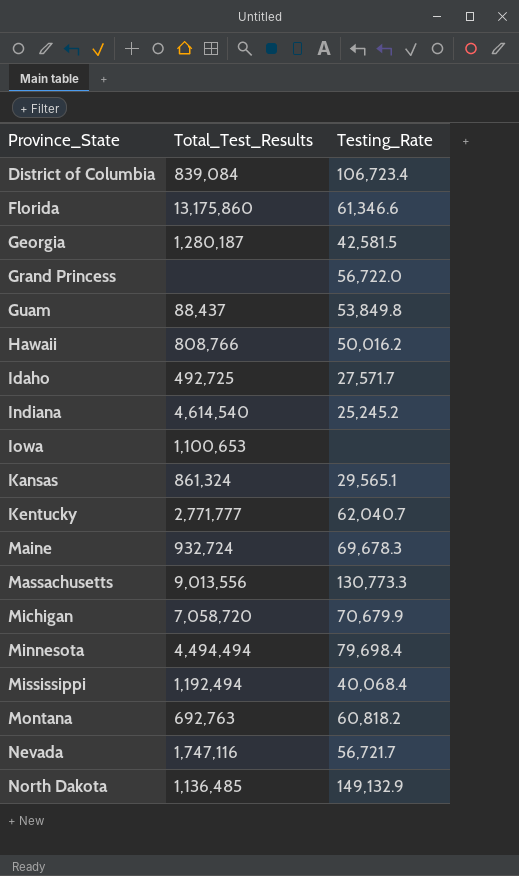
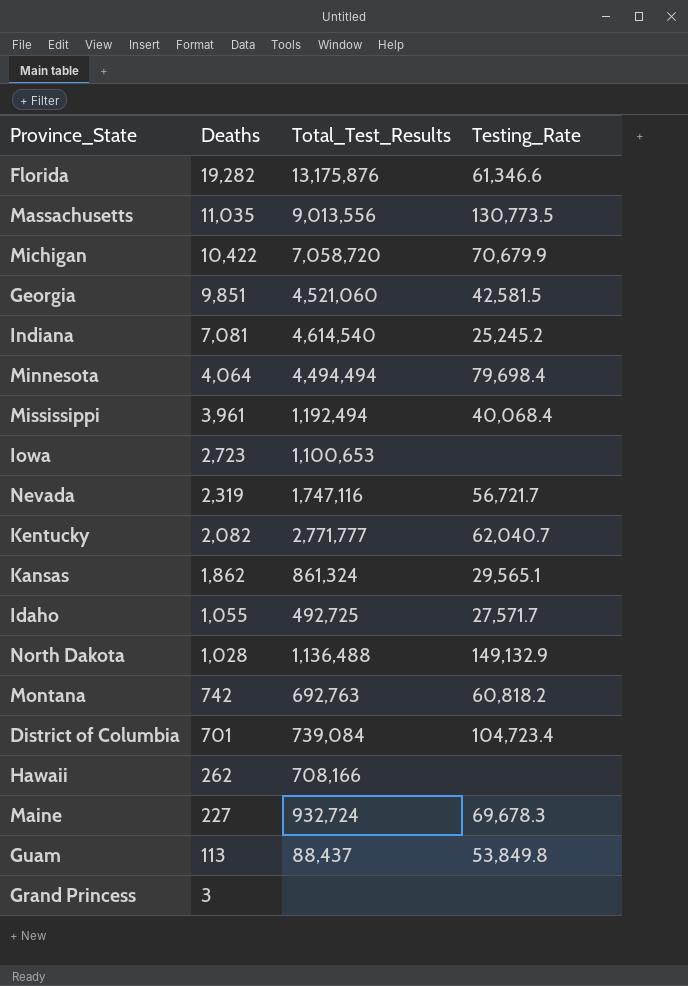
row order: Province_State ascending -> Deaths descending
column Deaths | position: none -> 2
Florida | Total_Test_Results: 13,175,860 -> 13,175,876
Massachusetts | Testing_Rate: 130,773.3 -> 130,773.5
Georgia | Total_Test_Results: 1,280,187 -> 4,521,060
North Dakota | Total_Test_Results: 1,136,485 -> 1,136,488
District of Columbia | Total_Test_Results: 839,084 -> 739,084
District of Columbia | Testing_Rate: 106,723.4 -> 104,723.4
Hawaii | Total_Test_Results: 808,766 -> 708,166
Hawaii | Testing_Rate: 50,016.2 -> none
Grand Princess | Testing_Rate: 56,722.0 -> none

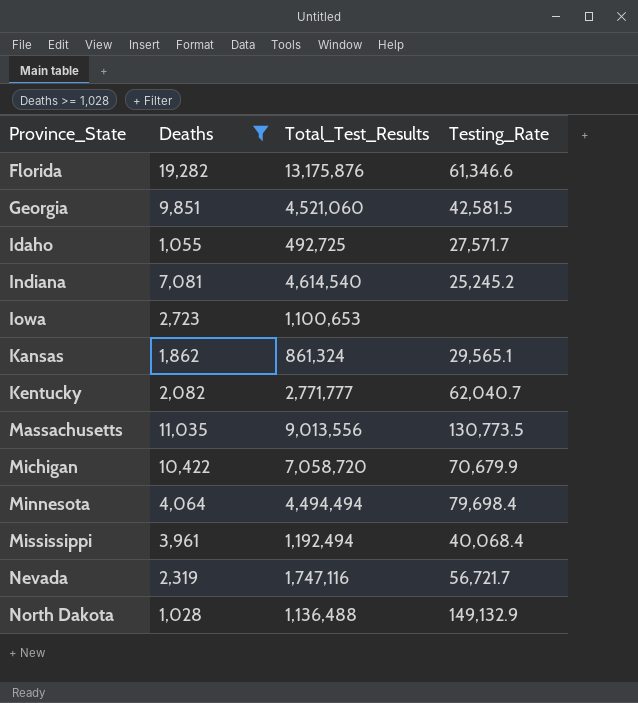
filter: none -> Deaths >= 1,028
row order: Deaths descending -> Province_State ascending

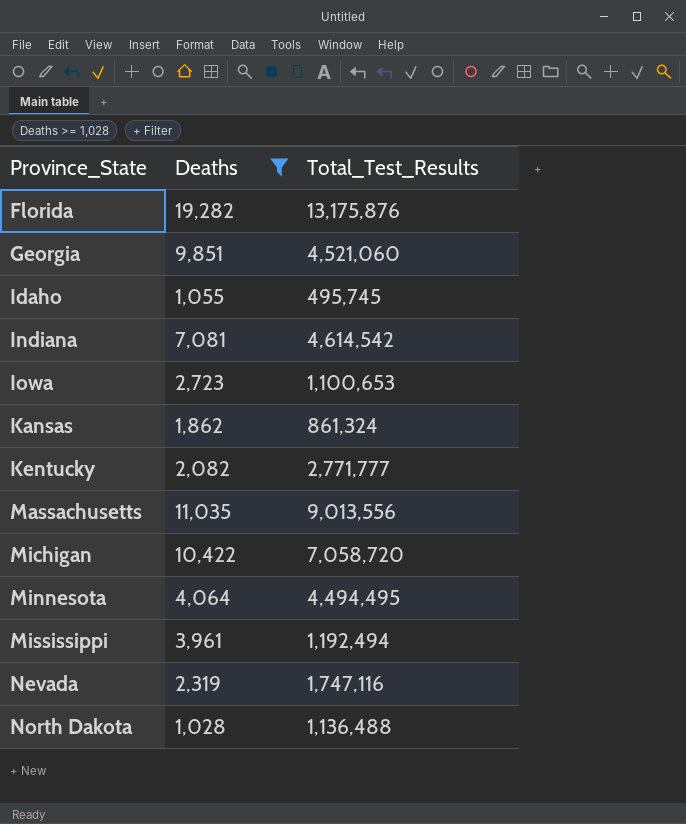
column Testing_Rate | position: 4 -> none
Idaho | Total_Test_Results: 492,725 -> 495,745
Indiana | Total_Test_Results: 4,614,540 -> 4,614,542
Minnesota | Total_Test_Results: 4,494,494 -> 4,494,495

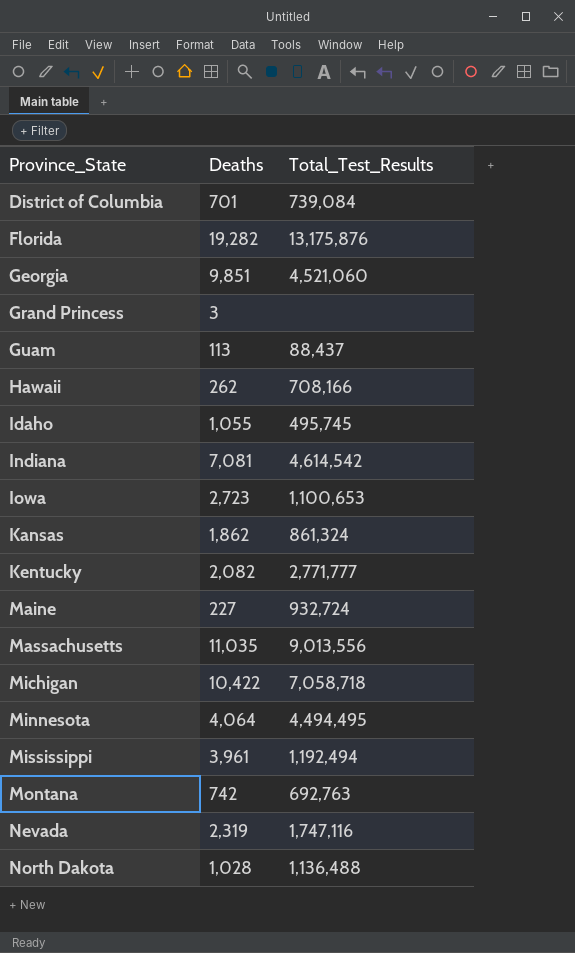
filter: Deaths >= 1,028 -> none
Michigan | Total_Test_Results: 7,058,720 -> 7,058,718

